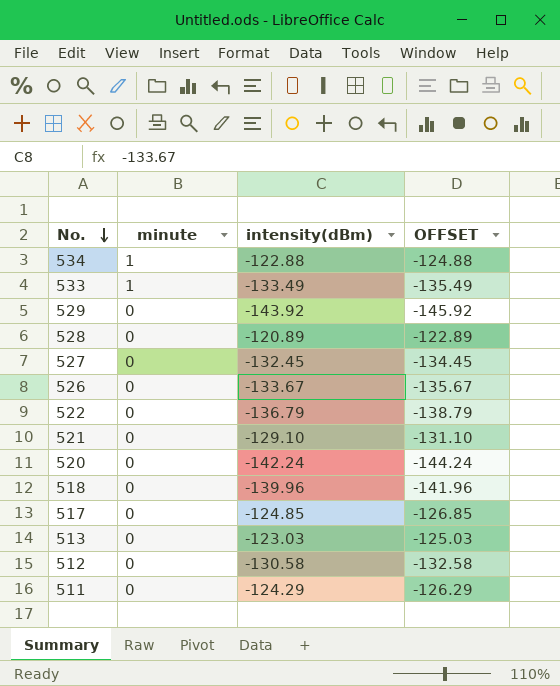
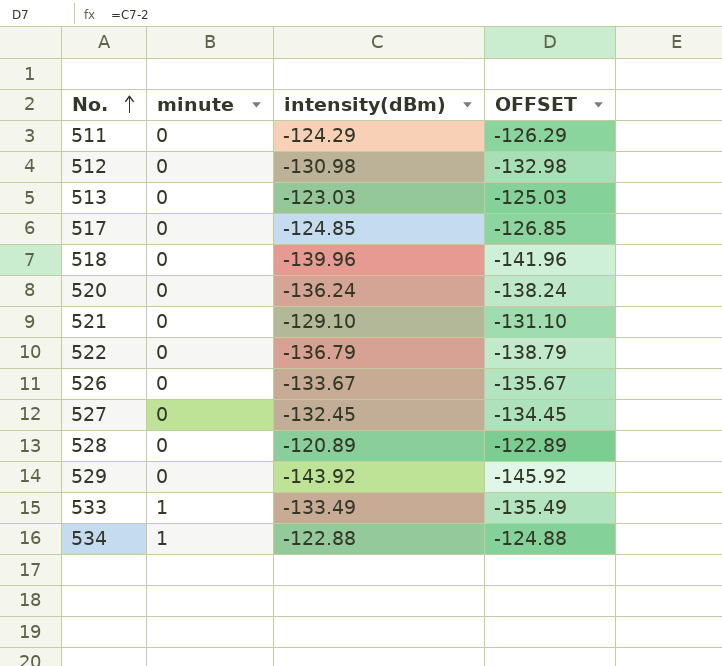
row order: No. descending -> No. ascending
512 | intensity(dBm): -130.58 -> -130.98
512 | OFFSET: -132.58 -> -132.98
520 | intensity(dBm): -142.24 -> -136.24
520 | OFFSET: -144.24 -> -138.24

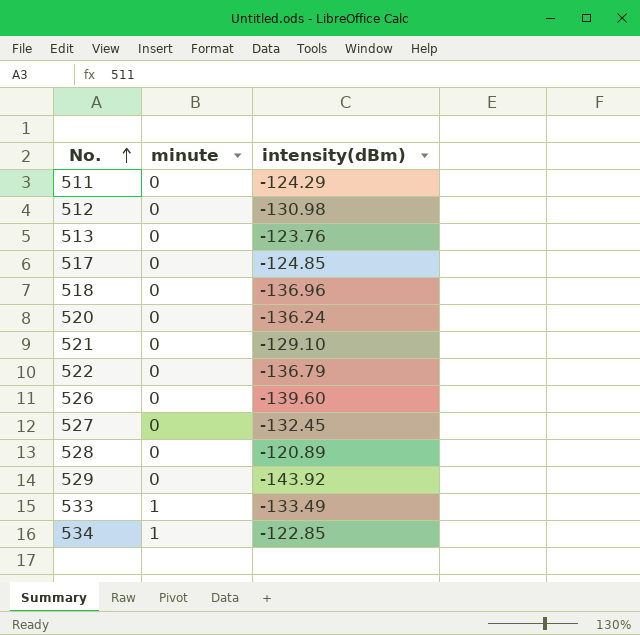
column OFFSET | formula: [intensity(dBm)] - 2 -> none
513 | intensity(dBm): -123.03 -> -123.76
518 | intensity(dBm): -139.96 -> -136.96
526 | intensity(dBm): -133.67 -> -139.60
534 | intensity(dBm): -122.88 -> -122.85

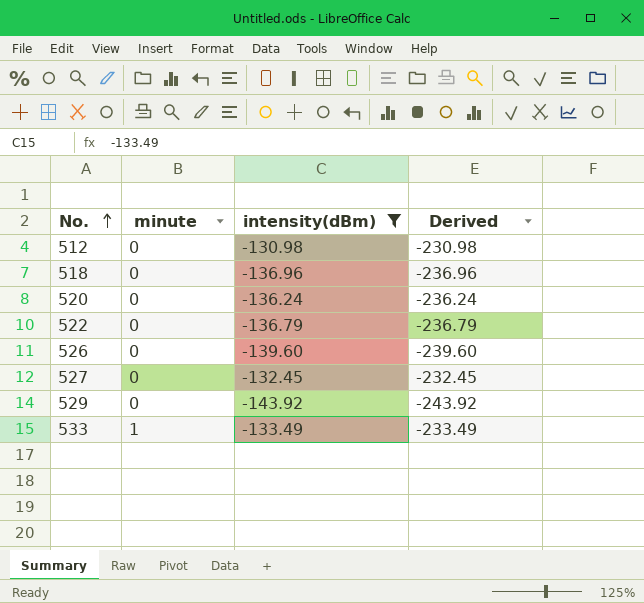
filter: none -> intensity(dBm) <= -130.98
column Derived | formula: none -> [intensity(dBm)] - 100

